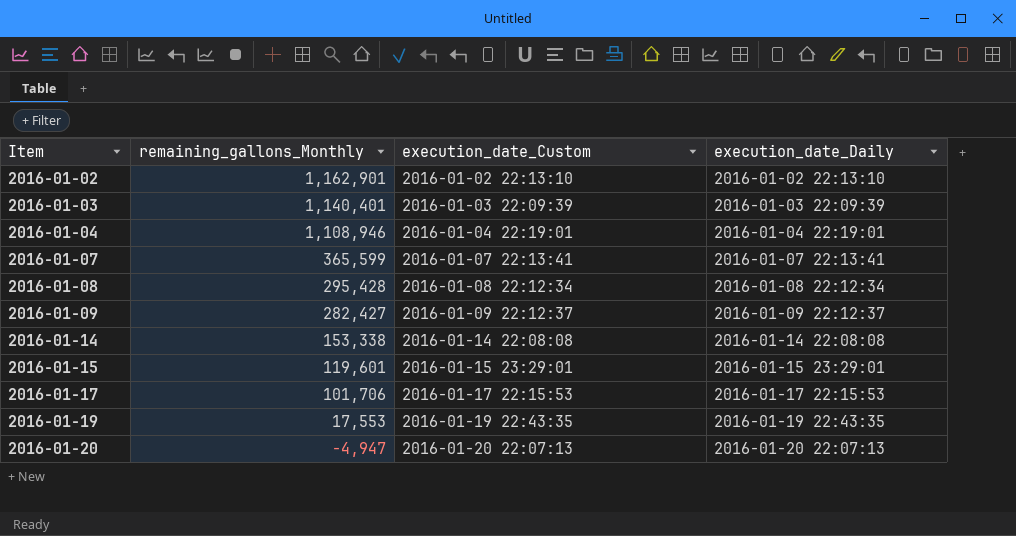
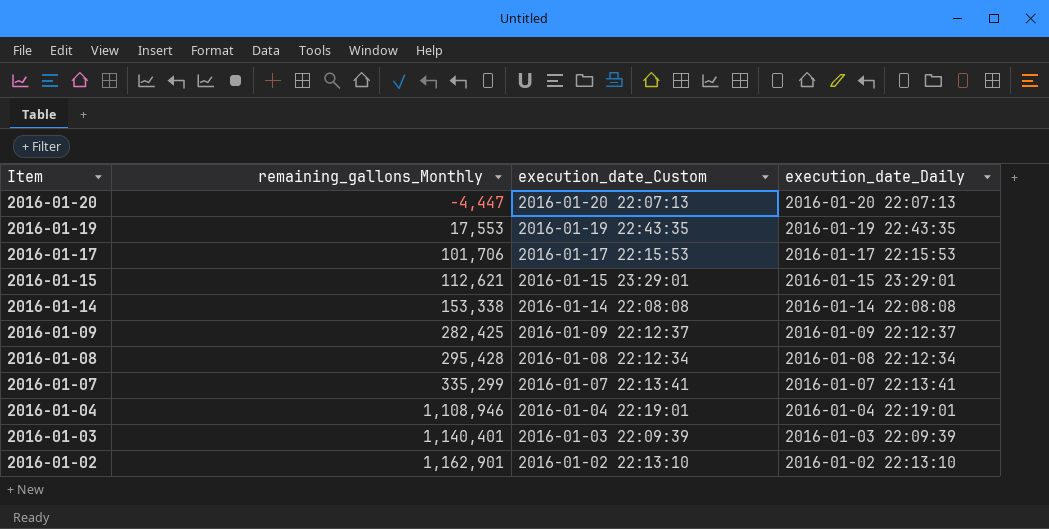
row order: Item ascending -> Item descending
2016-01-20 | remaining_gallons_Monthly: -4,947 -> -4,447
2016-01-15 | remaining_gallons_Monthly: 119,601 -> 112,621
2016-01-09 | remaining_gallons_Monthly: 282,427 -> 282,425
2016-01-07 | remaining_gallons_Monthly: 365,599 -> 335,299

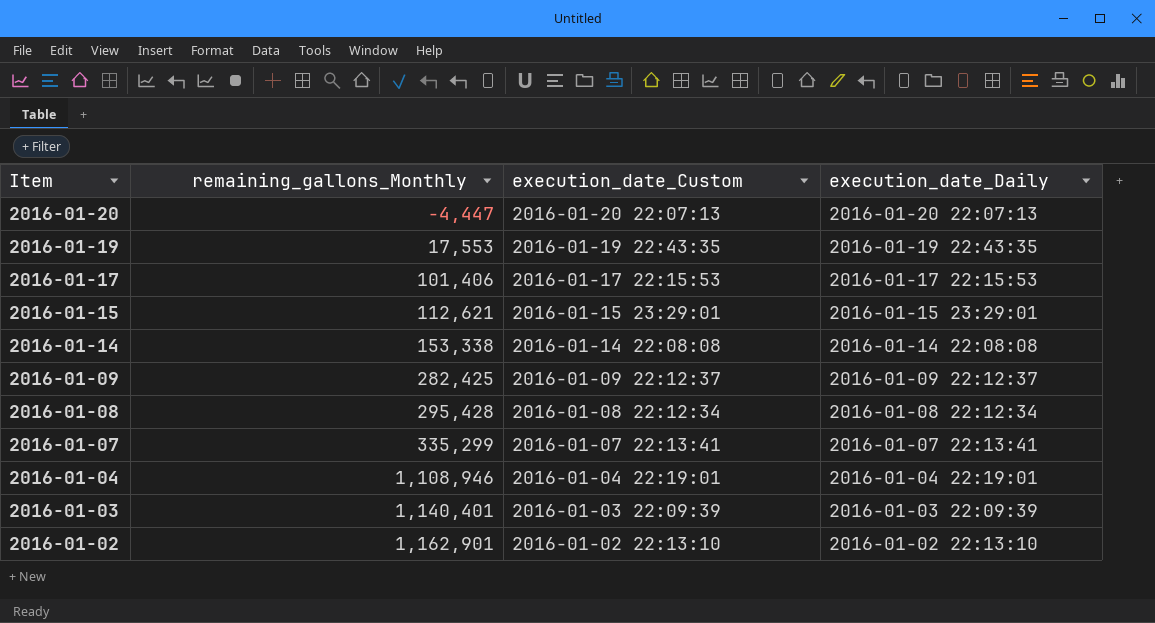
2016-01-17 | remaining_gallons_Monthly: 101,706 -> 101,406

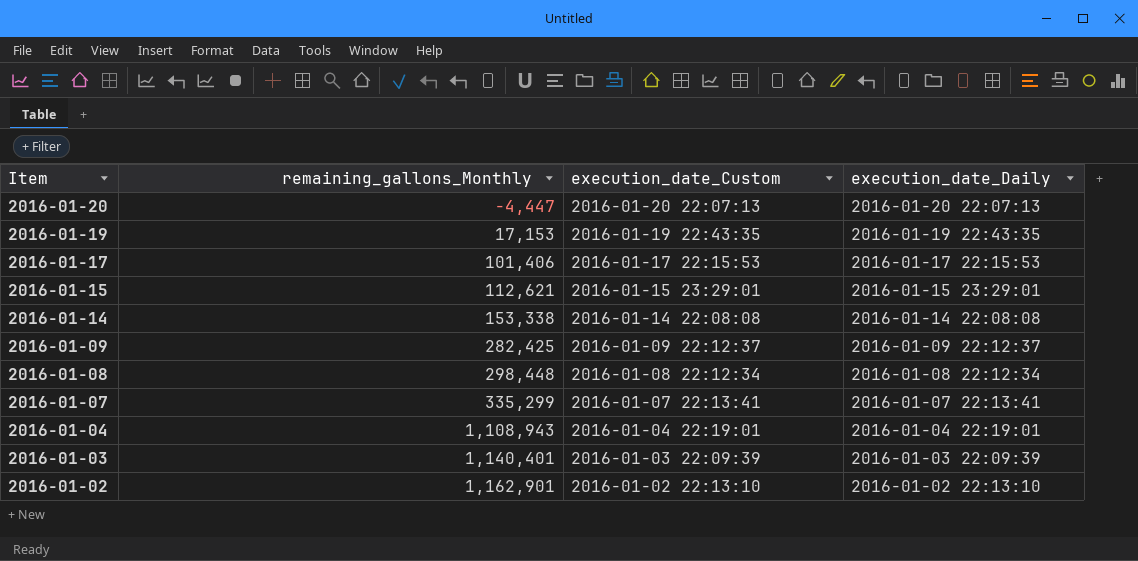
2016-01-19 | remaining_gallons_Monthly: 17,553 -> 17,153
2016-01-08 | remaining_gallons_Monthly: 295,428 -> 298,448
2016-01-04 | remaining_gallons_Monthly: 1,108,946 -> 1,108,943

